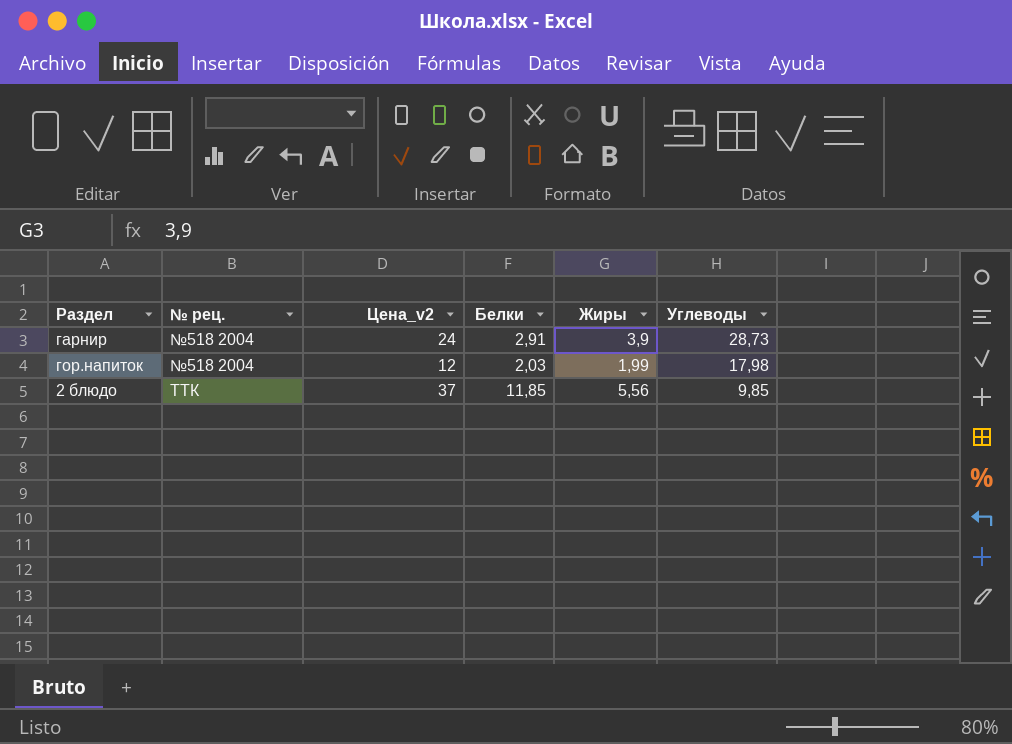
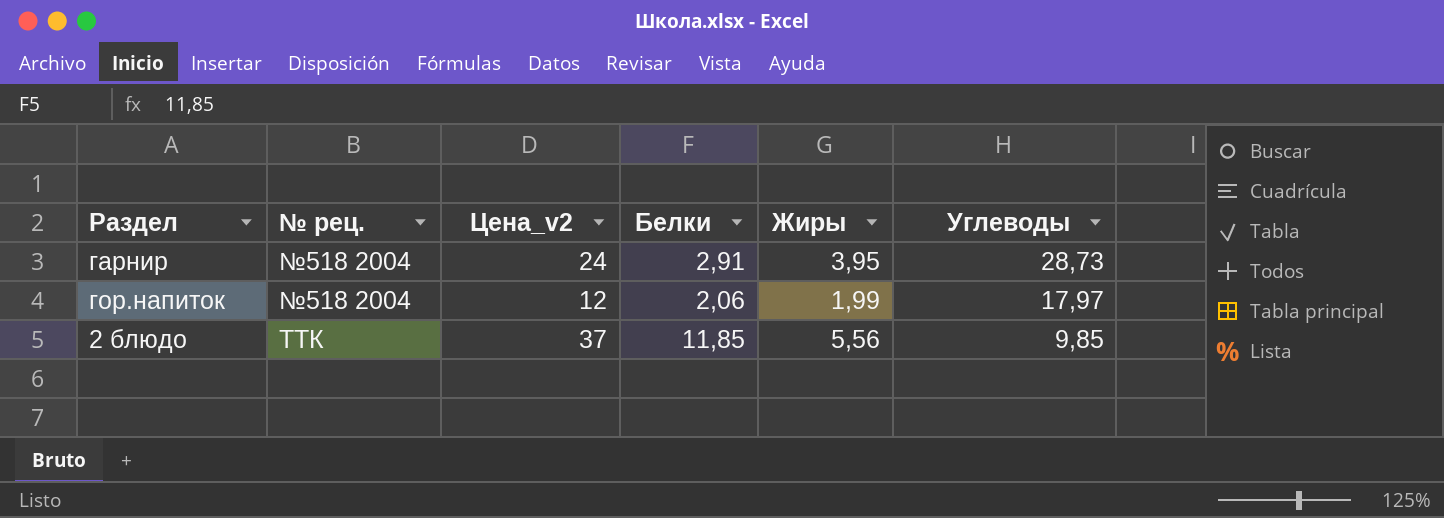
гарнир | Жиры: 3,9 -> 3,95
гор.напиток | Белки: 2,03 -> 2,06
гор.напиток | Углеводы: 17,98 -> 17,97

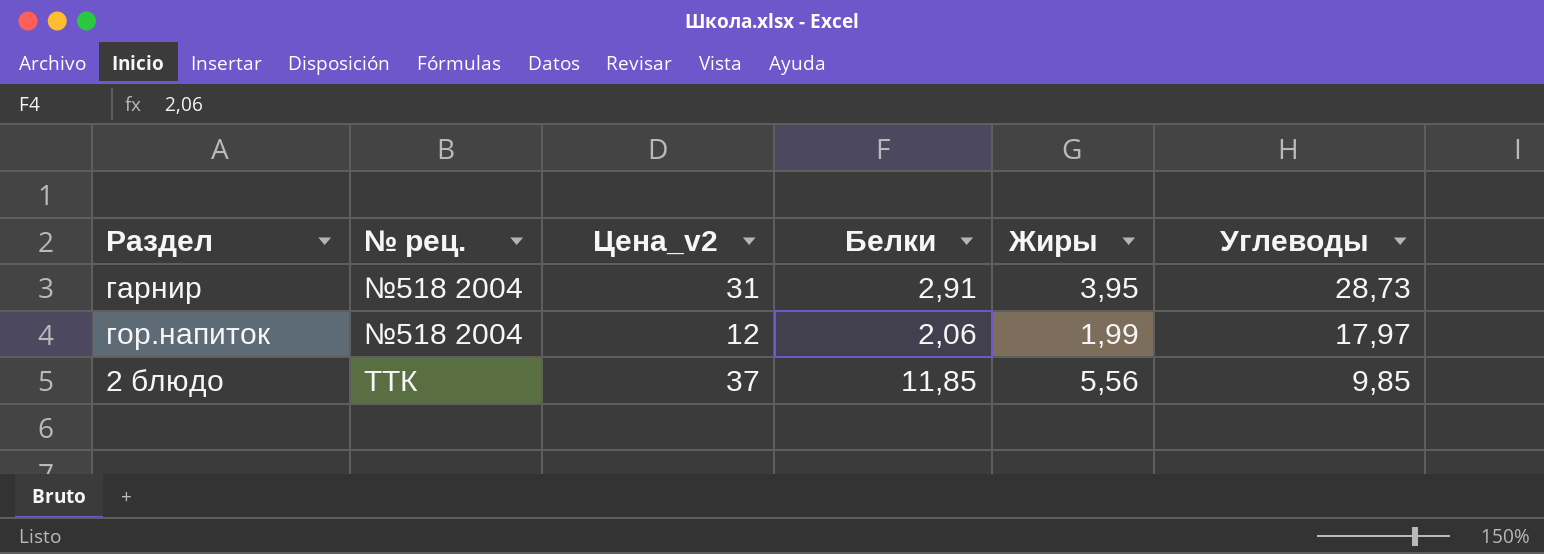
гарнир | Цена_v2: 24 -> 31

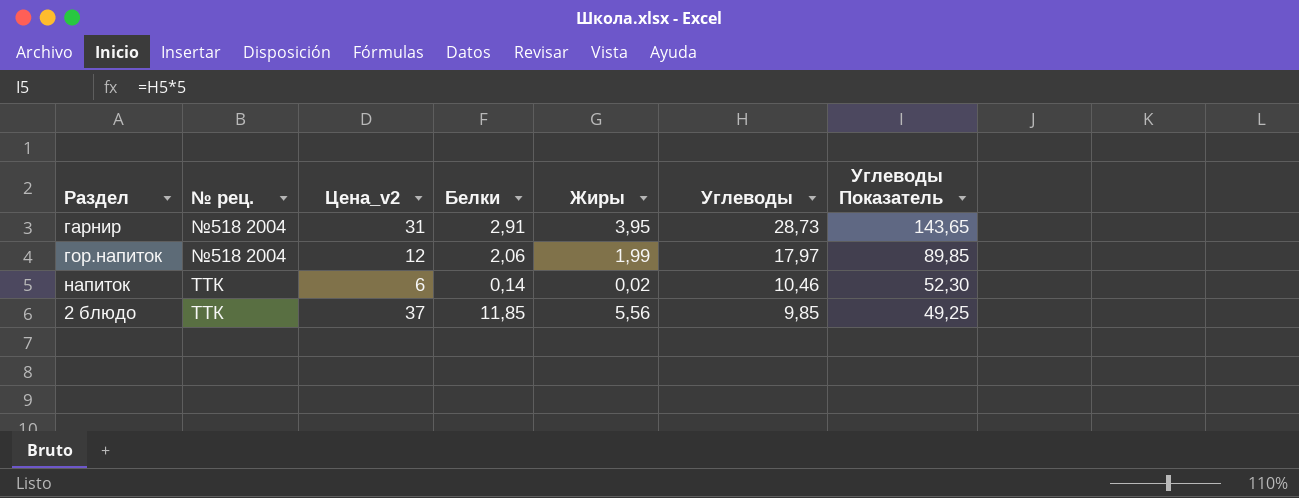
column Углеводы Показатель | formula: none -> [Углеводы] * 5
row напиток: none -> ТТК | 6 | 0,14 | 0,02 | 10,46 | 52,30

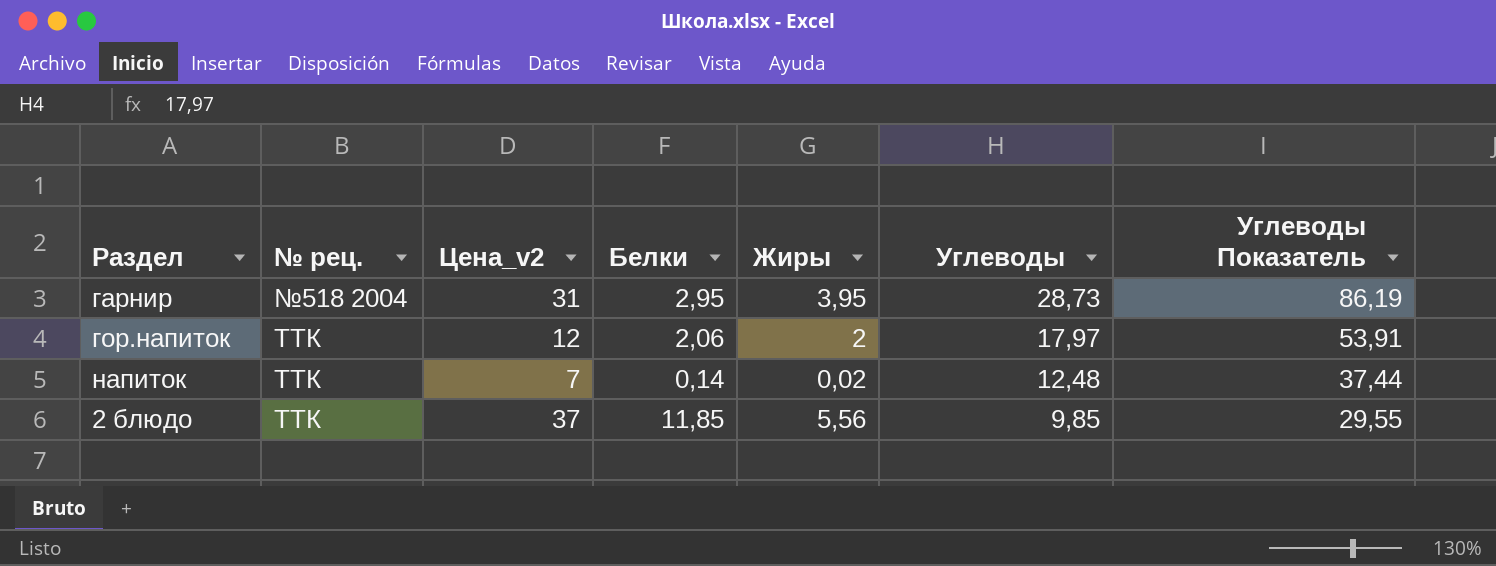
column Углеводы Показатель | formula: [Углеводы] * 5 -> [Углеводы] * 3
гарнир | Белки: 2,91 -> 2,95
гор.напиток | № рец.: №518 2004 -> ТТК
гор.напиток | Жиры: 1,99 -> 2
напиток | Цена_v2: 6 -> 7
напиток | Углеводы: 10,46 -> 12,48

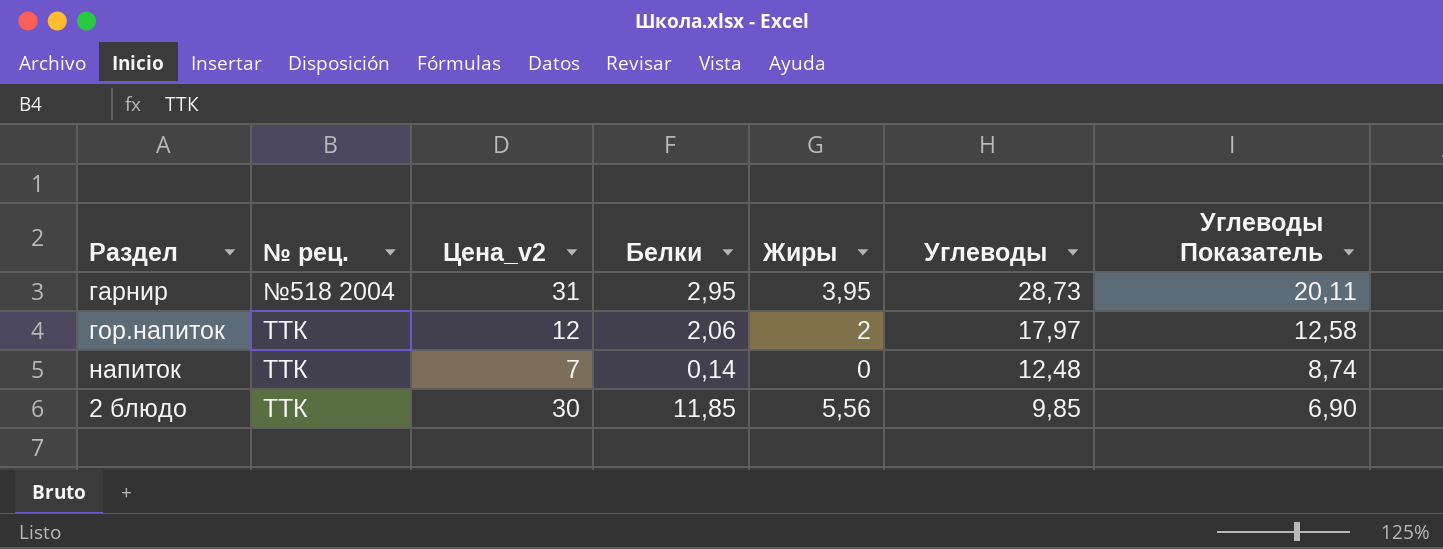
column Углеводы Показатель | formula: [Углеводы] * 3 -> [Углеводы] * 0,7
напиток | Жиры: 0,02 -> 0
2 блюдо | Цена_v2: 37 -> 30

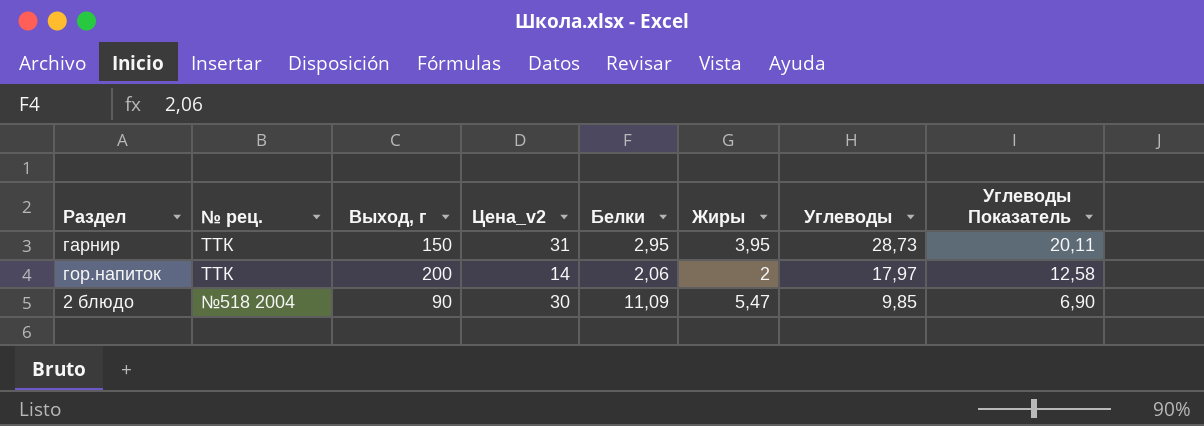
column Выход, г | position: none -> 3
row напиток: ТТК | 7 | 0,14 | 0 | 12,48 | 8,74 -> none
гарнир | № рец.: №518 2004 -> ТТК
гор.напиток | Цена_v2: 12 -> 14
2 блюдо | № рец.: ТТК -> №518 2004
2 блюдо | Белки: 11,85 -> 11,09
2 блюдо | Жиры: 5,56 -> 5,47

